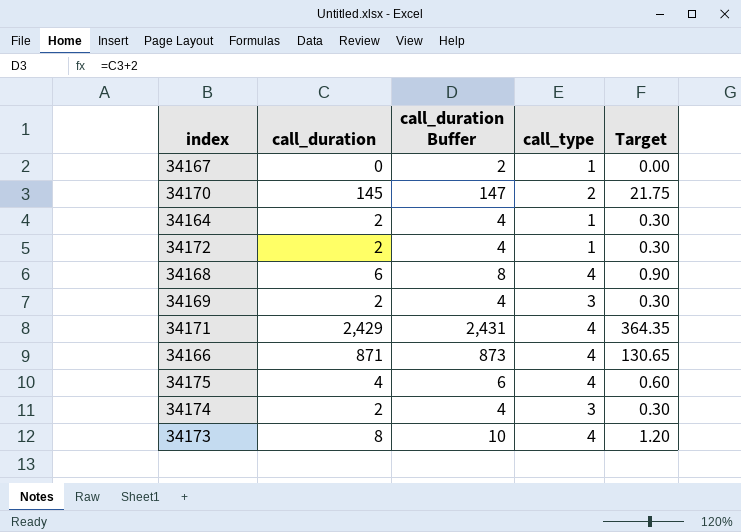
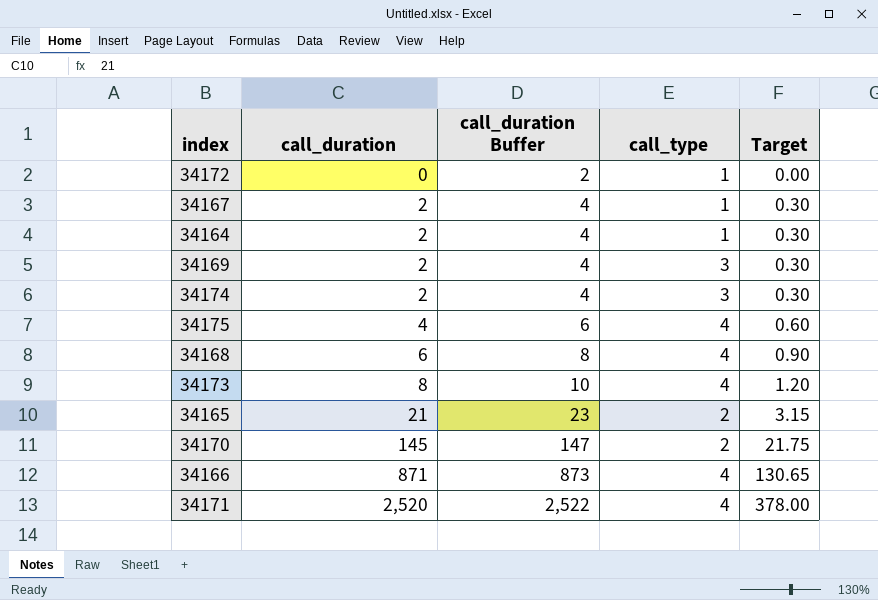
row order: none -> call_duration ascending
34172 | call_duration: 2 -> 0
34172 | call_duration Buffer: 4 -> 2
34172 | Target: 0.30 -> 0.00
34167 | call_duration: 0 -> 2
34167 | call_duration Buffer: 2 -> 4
34167 | Target: 0.00 -> 0.30
row 34165: none -> 21 | 23 | 2 | 3.15
34171 | call_duration: 2,429 -> 2,520
34171 | call_duration Buffer: 2,431 -> 2,522
34171 | Target: 364.35 -> 378.00

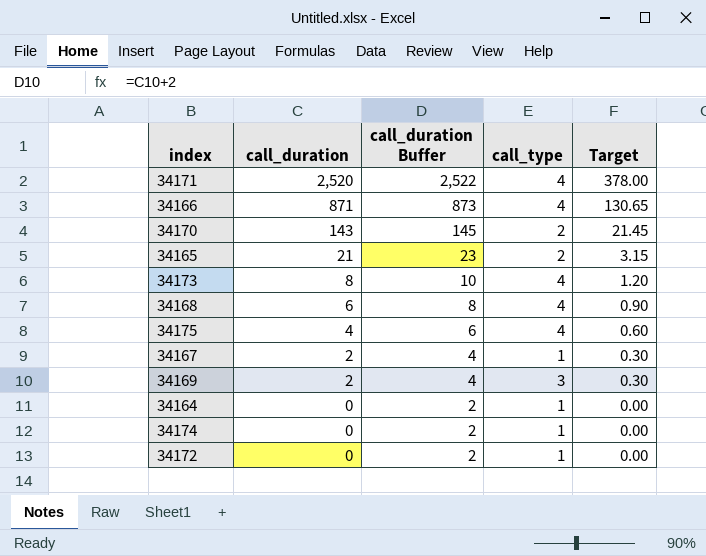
row order: call_duration ascending -> call_duration descending
34170 | call_duration: 145 -> 143
34170 | call_duration Buffer: 147 -> 145
34170 | Target: 21.75 -> 21.45
34164 | call_duration: 2 -> 0
34164 | call_duration Buffer: 4 -> 2
34164 | Target: 0.30 -> 0.00
34174 | call_duration: 2 -> 0
34174 | call_duration Buffer: 4 -> 2
34174 | call_type: 3 -> 1
34174 | Target: 0.30 -> 0.00

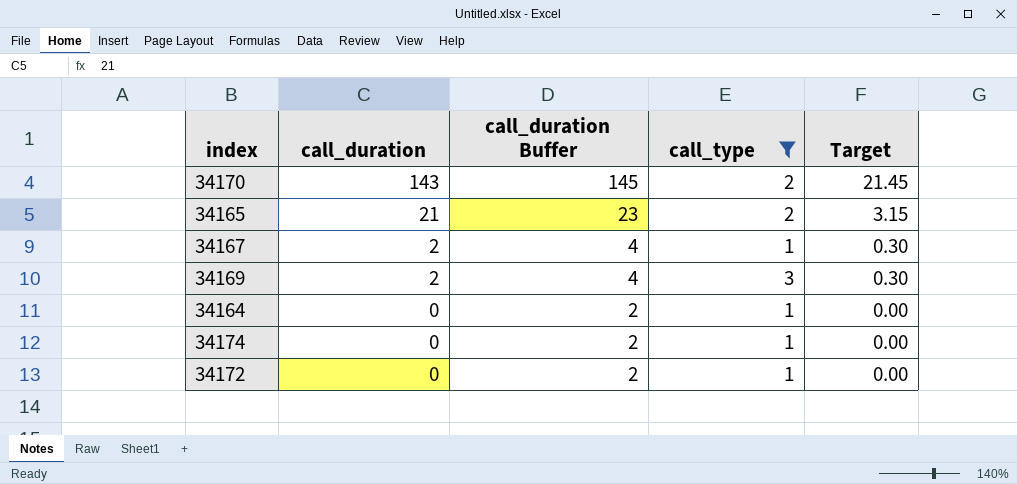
filter: none -> call_type != 4

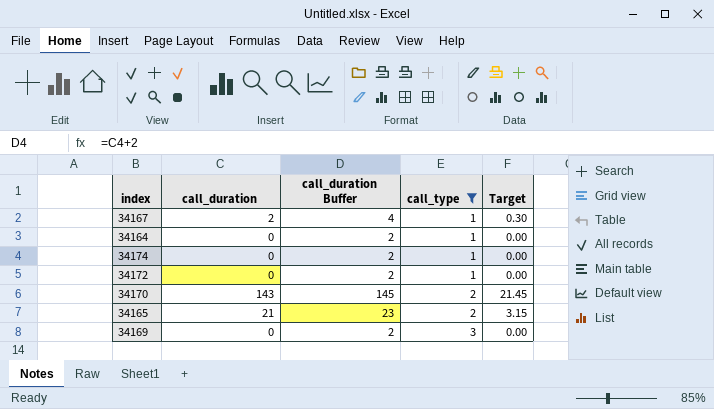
row order: call_duration descending -> call_type ascending
34169 | call_duration: 2 -> 0
34169 | call_duration Buffer: 4 -> 2
34169 | Target: 0.30 -> 0.00

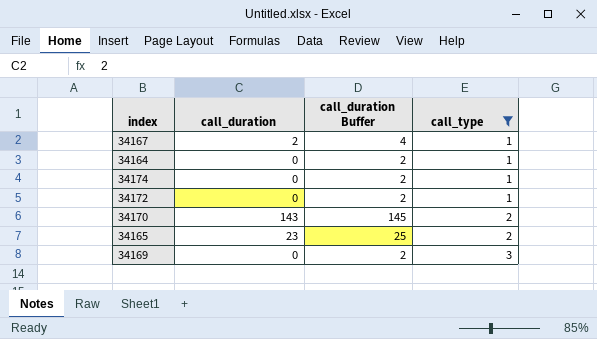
column Target | formula: [call_duration] * 0.15 -> none
34165 | call_duration: 21 -> 23
34165 | call_duration Buffer: 23 -> 25

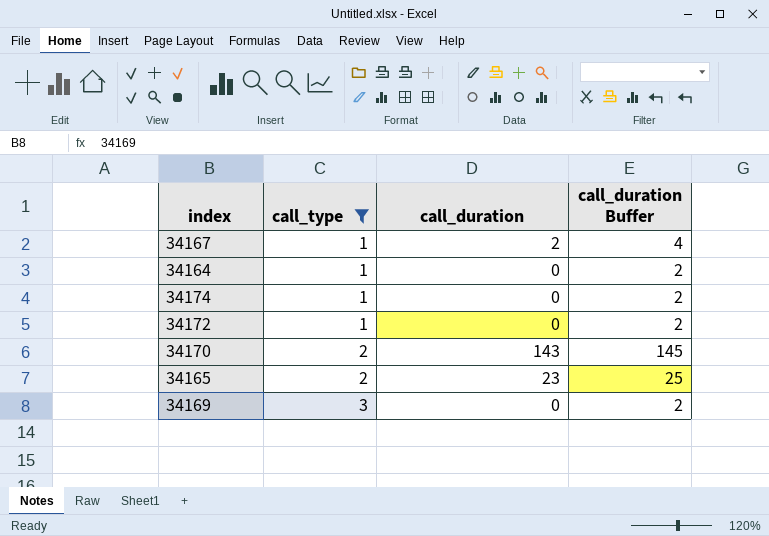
column call_type | position: 4 -> 2

